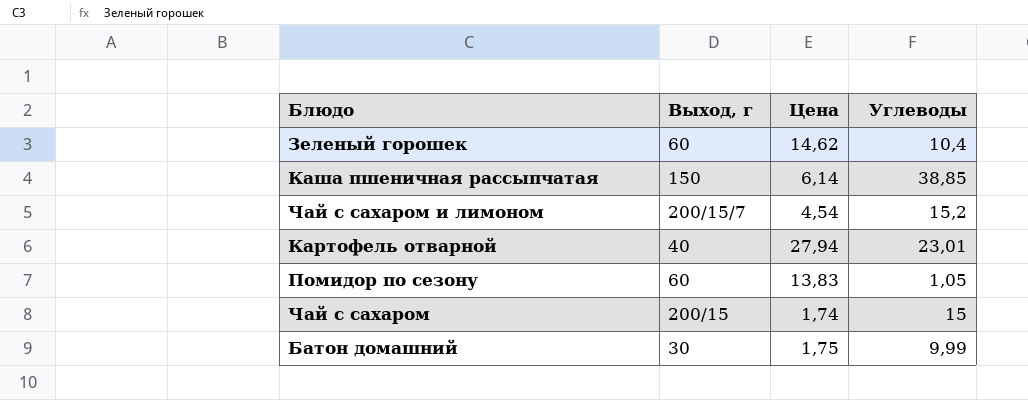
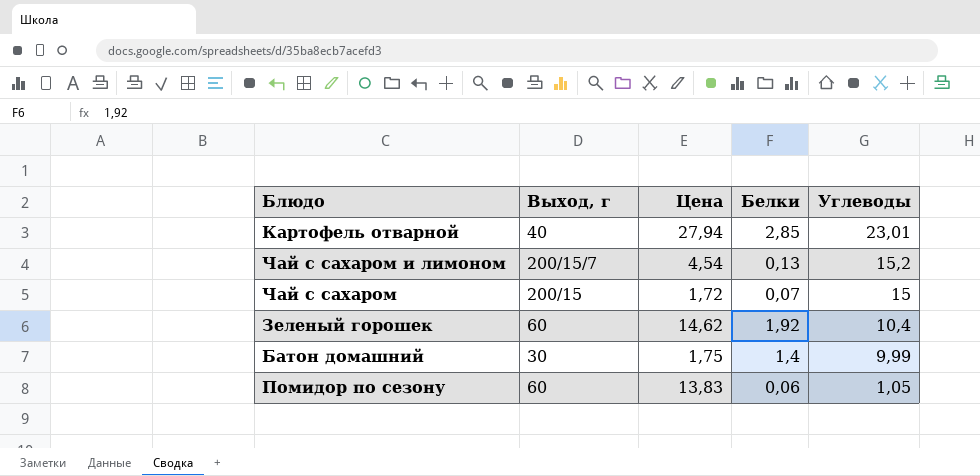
row order: none -> Углеводы descending
column Белки | position: none -> 4
row Каша пшеничная рассыпчатая: 150 | 6,14 | 38,85 -> none
Чай с сахаром | Цена: 1,74 -> 1,72

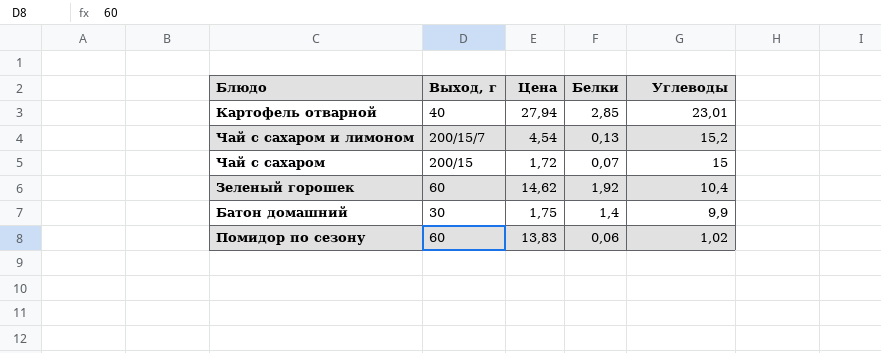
Батон домашний | Углеводы: 9,99 -> 9,9
Помидор по сезону | Углеводы: 1,05 -> 1,02

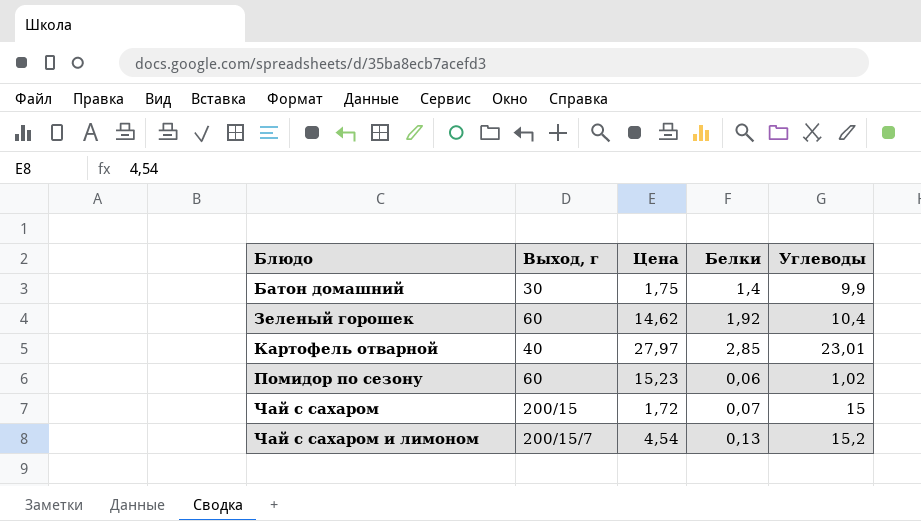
row order: Углеводы descending -> Блюдо ascending
Картофель отварной | Цена: 27,94 -> 27,97
Помидор по сезону | Цена: 13,83 -> 15,23

